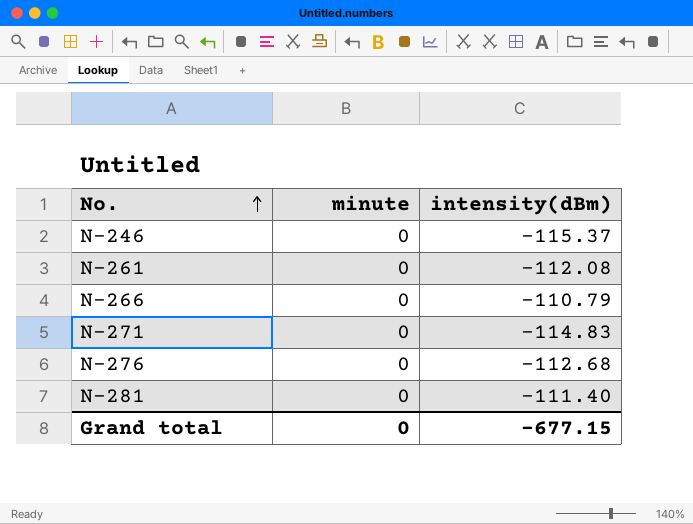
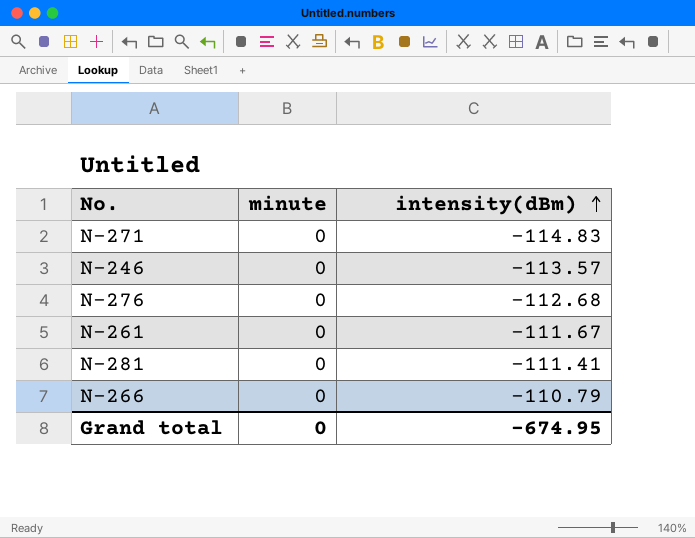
row order: No. ascending -> intensity(dBm) ascending
N-246 | intensity(dBm): -115.37 -> -113.57
N-261 | intensity(dBm): -112.08 -> -111.67
N-281 | intensity(dBm): -111.40 -> -111.41
Grand total | intensity(dBm): -677.15 -> -674.95

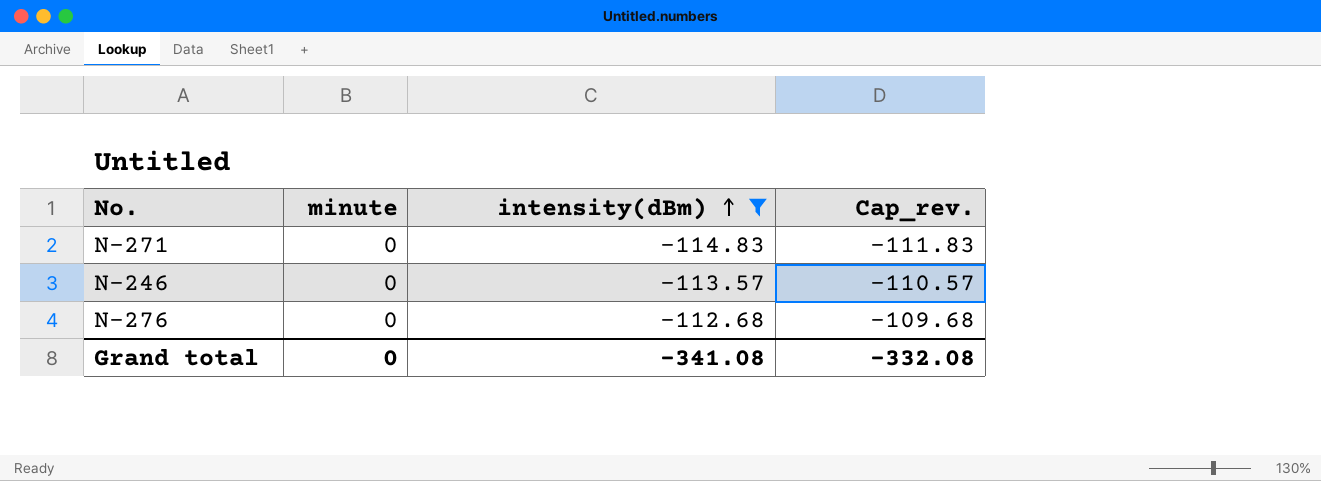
filter: none -> intensity(dBm) <= -112.68
column Cap_rev. | formula: none -> [intensity(dBm)] + 3
Grand total | intensity(dBm): -674.95 -> -341.08

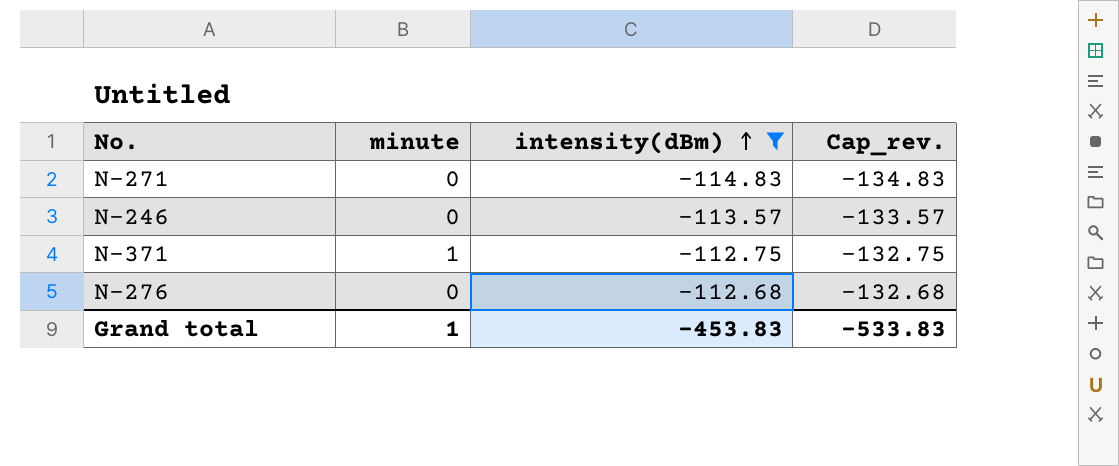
column Cap_rev. | formula: [intensity(dBm)] + 3 -> [intensity(dBm)] - 20
row N-371: none -> 1 | -112.75 | -132.75
Grand total | minute: 0 -> 1
Grand total | intensity(dBm): -341.08 -> -453.83
Grand total | Cap_rev.: -332.08 -> -533.83

